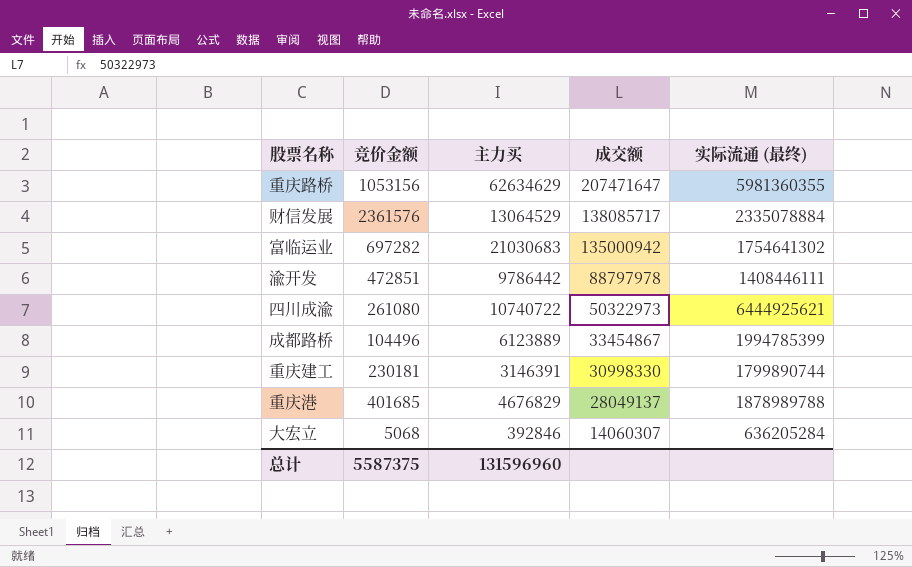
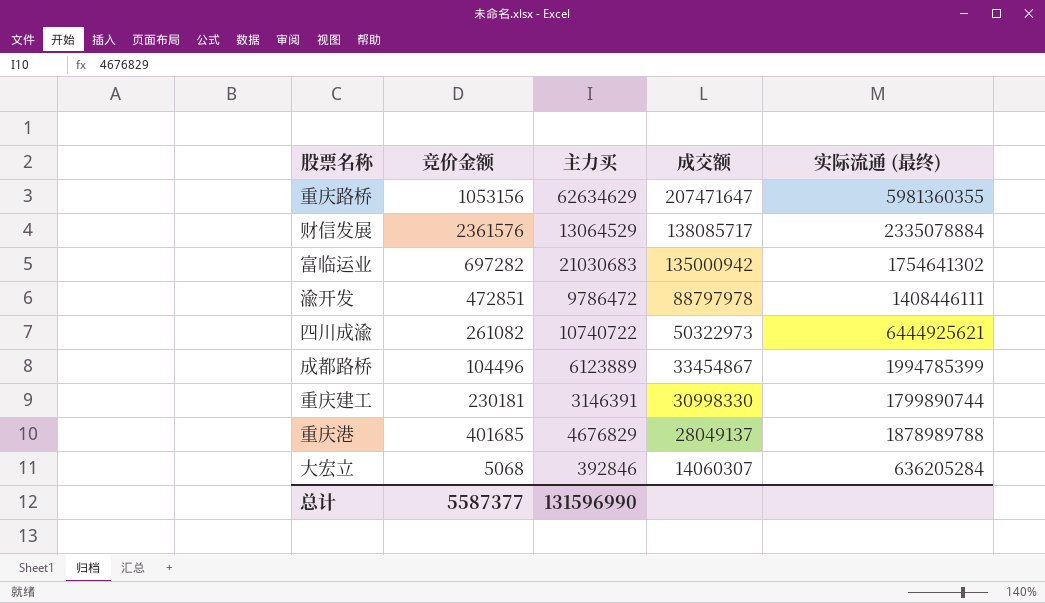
渝开发 | 主力买: 9786442 -> 9786472
四川成渝 | 竞价金额: 261080 -> 261082
总计 | 竞价金额: 5587375 -> 5587377
总计 | 主力买: 131596960 -> 131596990

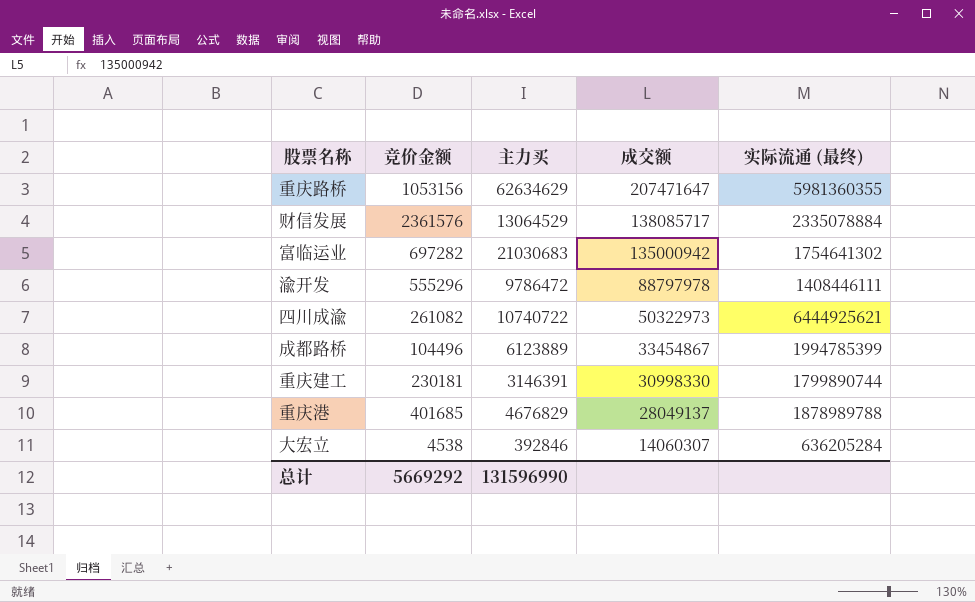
渝开发 | 竞价金额: 472851 -> 555296
大宏立 | 竞价金额: 5068 -> 4538
总计 | 竞价金额: 5587377 -> 5669292

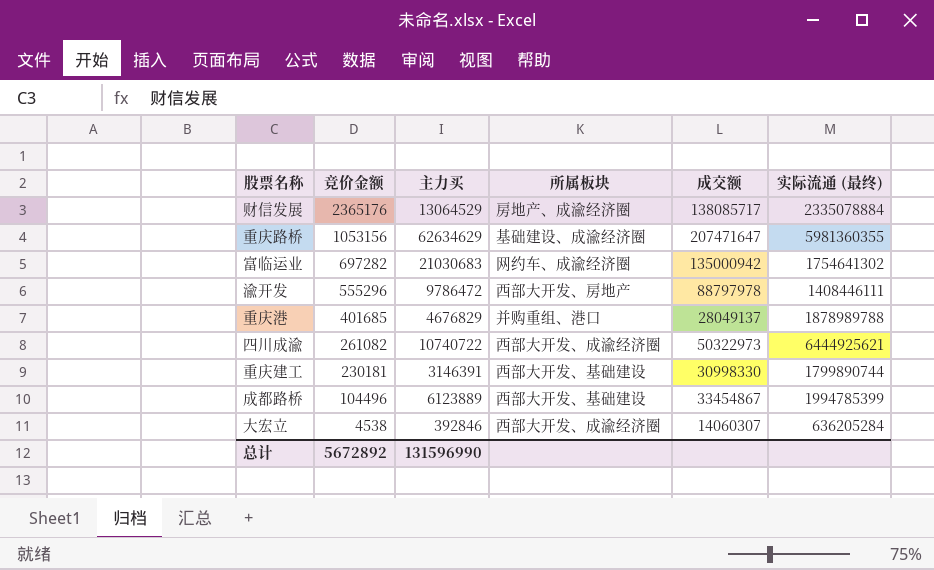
row order: 成交额 descending -> 竞价金额 descending
column 所属板块 | position: none -> 4
财信发展 | 竞价金额: 2361576 -> 2365176
总计 | 竞价金额: 5669292 -> 5672892

